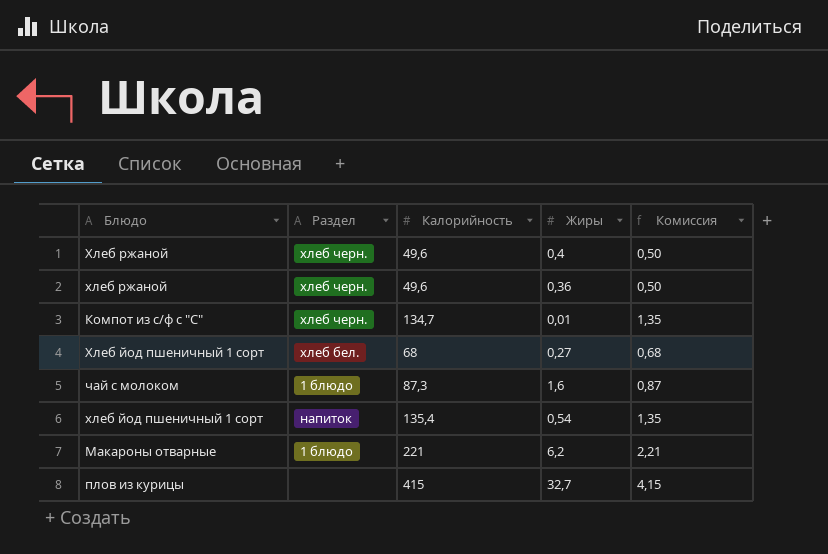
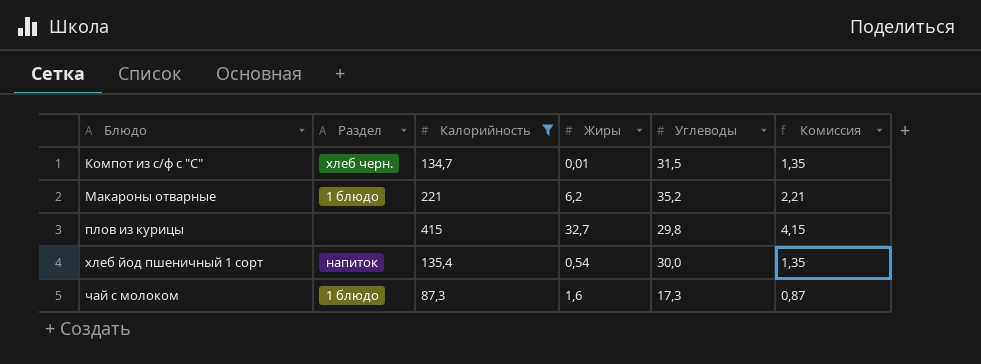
filter: none -> Калорийность >= 87,3
row order: none -> Блюдо ascending
column Углеводы | position: none -> 5

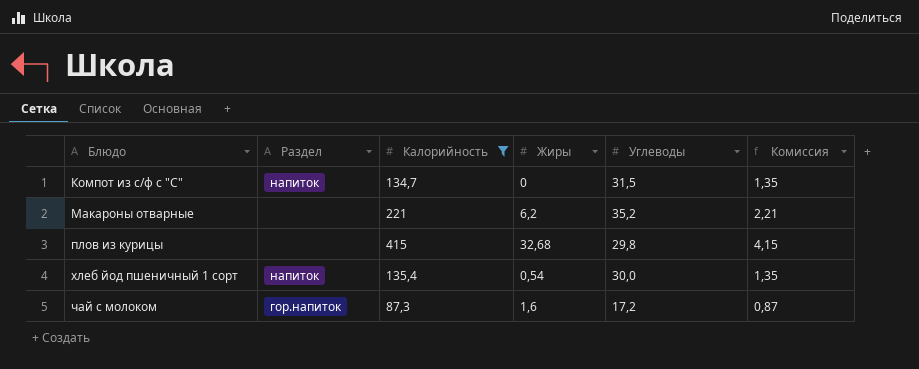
Компот из с/ф с "С" | Раздел: хлеб черн. -> напиток
Компот из с/ф с "С" | Жиры: 0,01 -> 0
Макароны отварные | Раздел: 1 блюдо -> none
плов из курицы | Жиры: 32,7 -> 32,68
чай с молоком | Раздел: 1 блюдо -> гор.напиток
чай с молоком | Углеводы: 17,3 -> 17,2

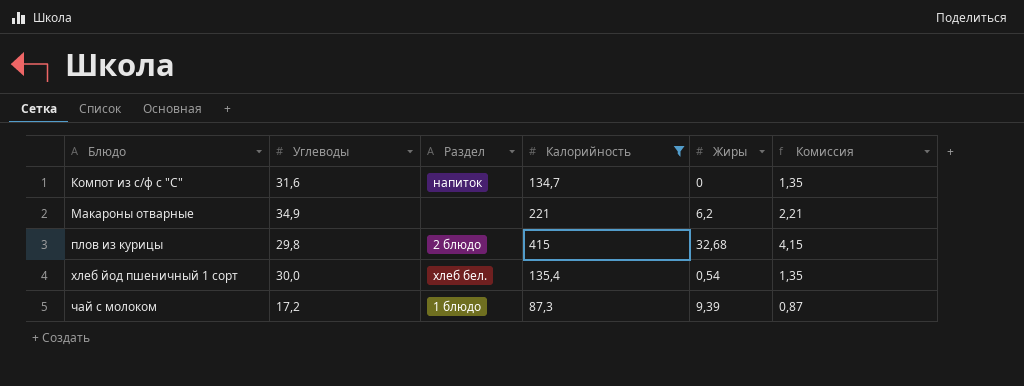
column Углеводы | position: 5 -> 2
Компот из с/ф с "С" | Углеводы: 31,5 -> 31,6
Макароны отварные | Углеводы: 35,2 -> 34,9
плов из курицы | Раздел: none -> 2 блюдо
хлеб йод пшеничный 1 сорт | Раздел: напиток -> хлеб бел.
чай с молоком | Раздел: гор.напиток -> 1 блюдо
чай с молоком | Жиры: 1,6 -> 9,39

